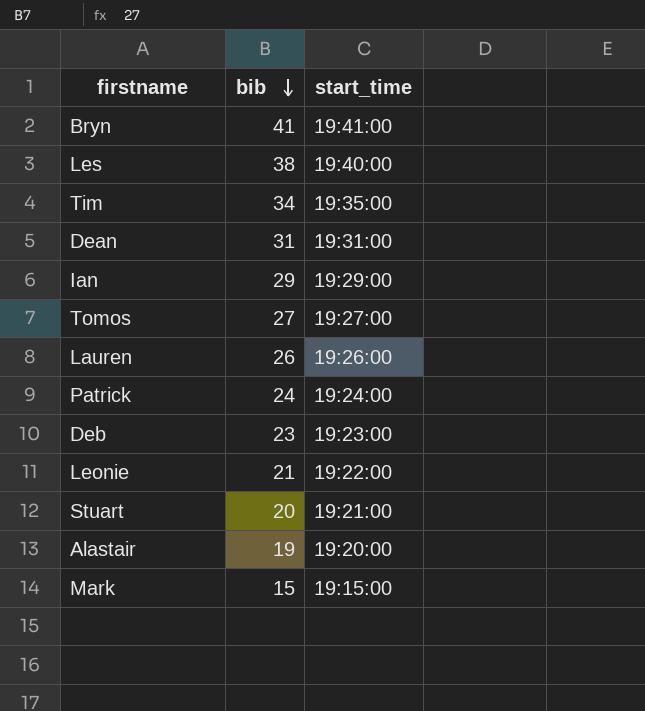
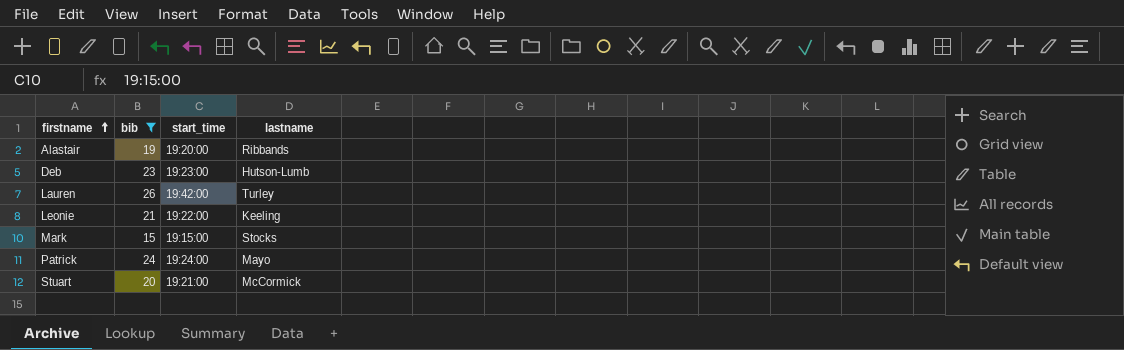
filter: none -> bib <= 26
row order: bib descending -> firstname ascending
column lastname | position: none -> 4
Lauren | start_time: 19:26:00 -> 19:42:00

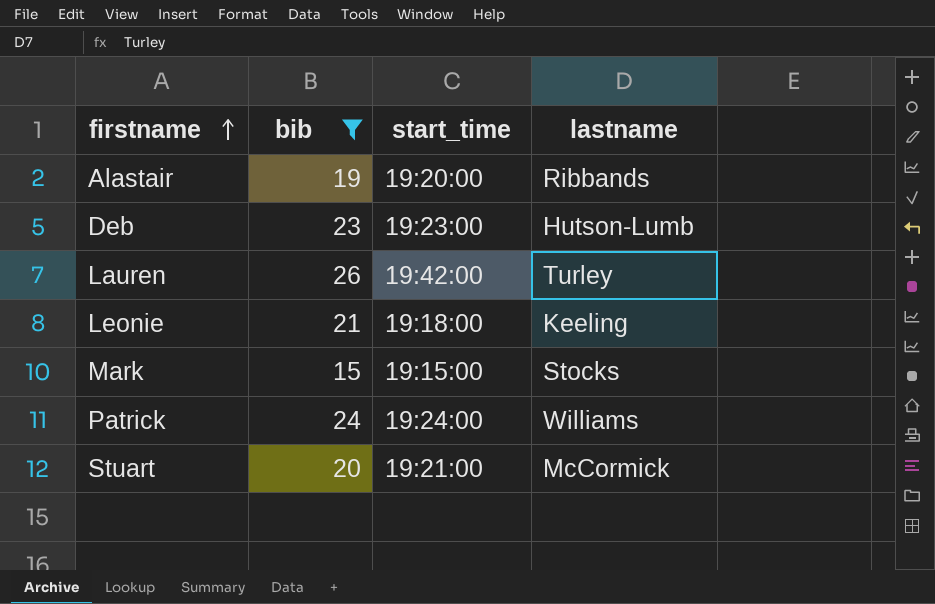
Leonie | start_time: 19:22:00 -> 19:18:00
Patrick | lastname: Mayo -> Williams

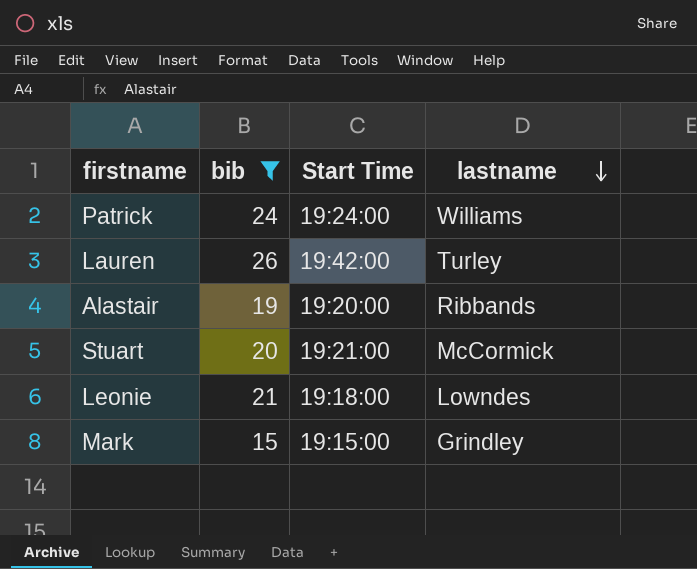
row order: firstname ascending -> lastname descending
column name: start_time -> Start Time
row Deb: 23 | 19:23:00 | Hutson-Lumb -> none
Leonie | lastname: Keeling -> Lowndes
Mark | lastname: Stocks -> Grindley

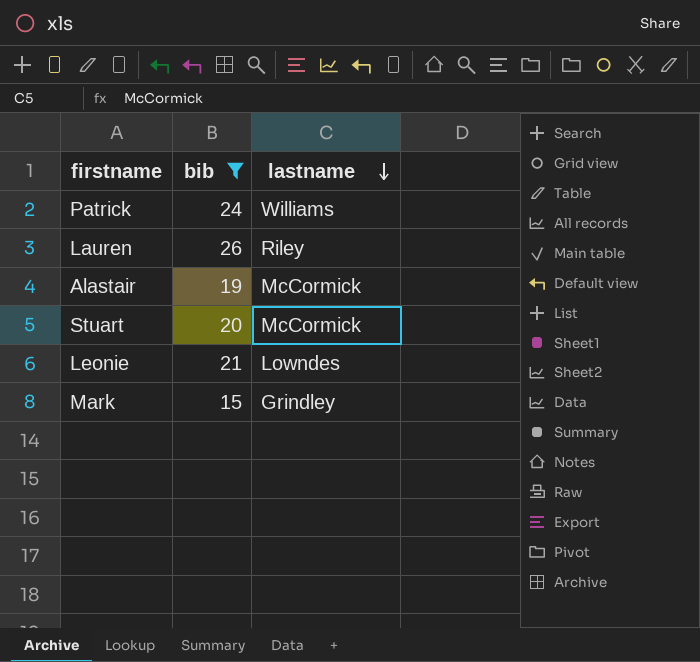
column Start Time | position: 3 -> none
Lauren | lastname: Turley -> Riley
Alastair | lastname: Ribbands -> McCormick

